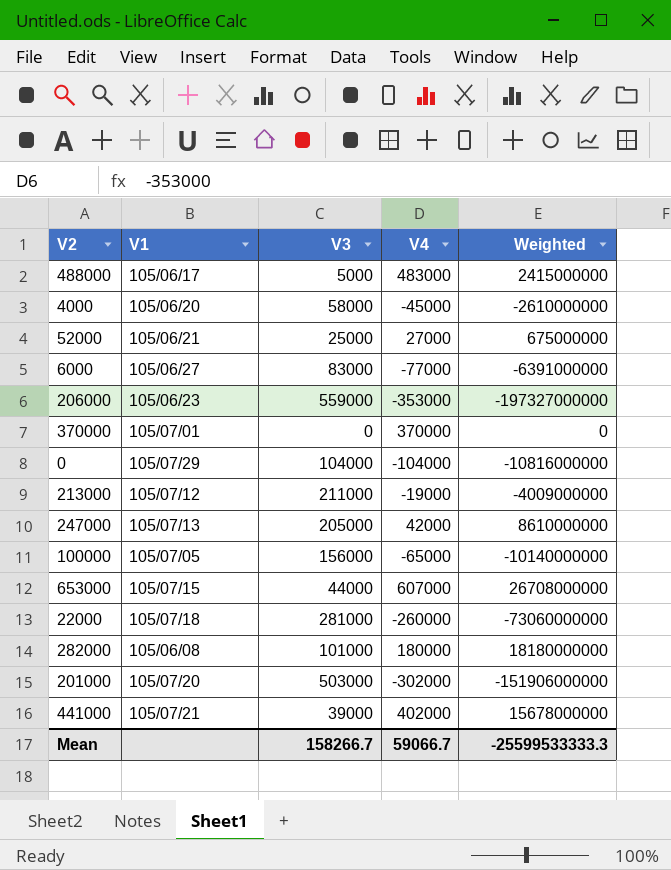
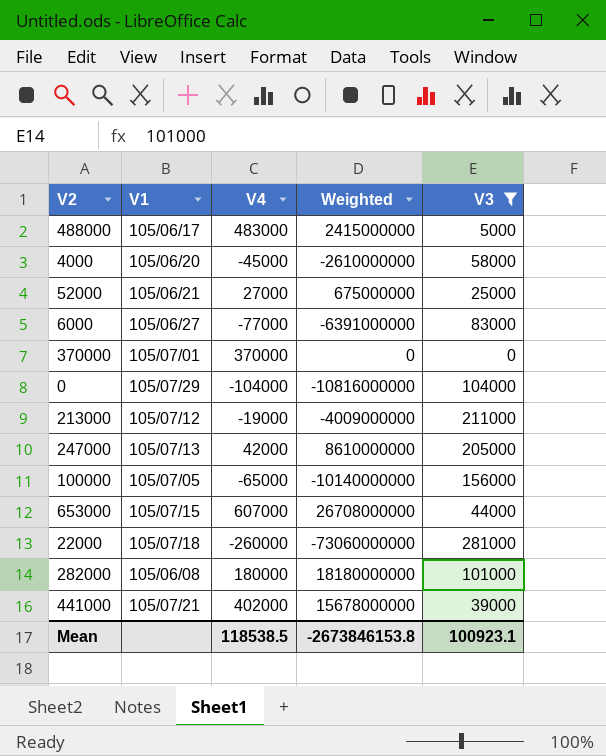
filter: none -> V3 <= 281000
column V3 | position: 3 -> 5
Mean | V4: 59066.7 -> 118538.5
Mean | Weighted: -25599533333.3 -> -2673846153.8
Mean | V3: 158266.7 -> 100923.1

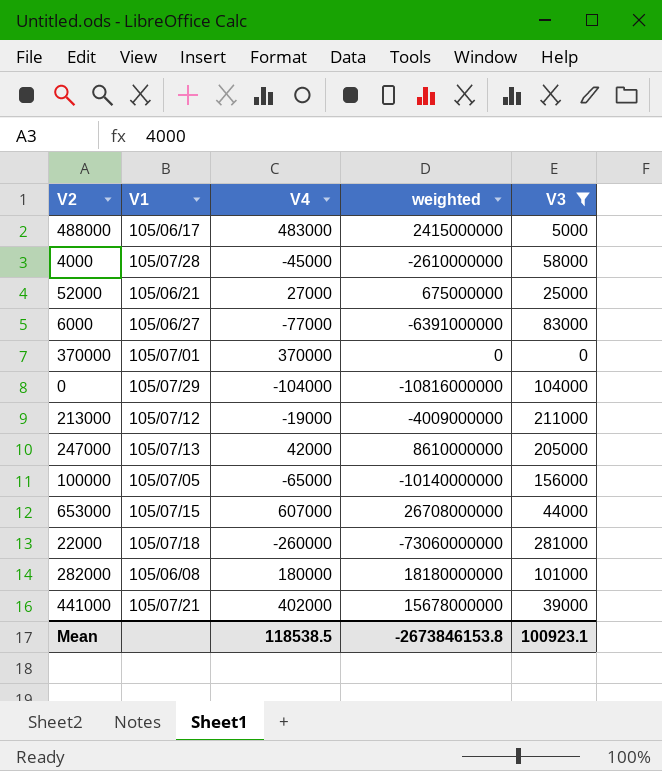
column name: Weighted -> weighted
4000 | V1: 105/06/20 -> 105/07/28

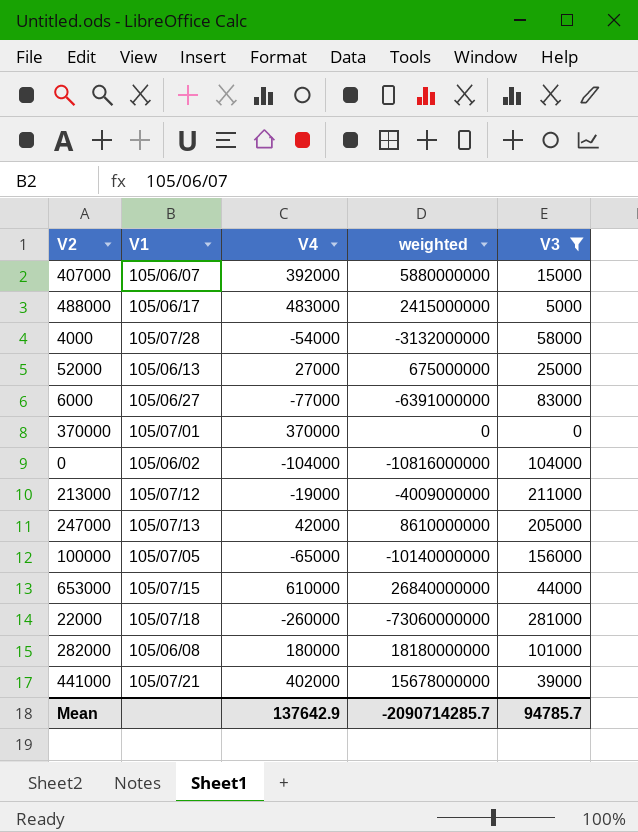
row 407000: none -> 105/06/07 | 392000 | 5880000000 | 15000
4000 | V4: -45000 -> -54000
4000 | weighted: -2610000000 -> -3132000000
52000 | V1: 105/06/21 -> 105/06/13
0 | V1: 105/07/29 -> 105/06/02
653000 | V4: 607000 -> 610000
653000 | weighted: 26708000000 -> 26840000000
Mean | V4: 118538.5 -> 137642.9
Mean | weighted: -2673846153.8 -> -2090714285.7
Mean | V3: 100923.1 -> 94785.7

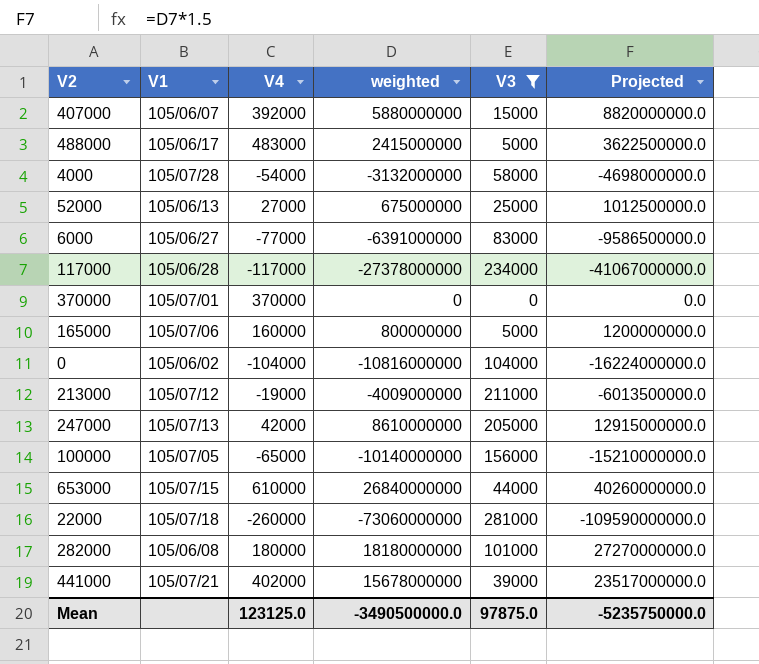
column Projected | formula: none -> [weighted] * 1.5
row 117000: none -> 105/06/28 | -117000 | -27378000000 | 234000 | -41067000000.0
row 165000: none -> 105/07/06 | 160000 | 800000000 | 5000 | 1200000000.0
Mean | V4: 137642.9 -> 123125.0
Mean | weighted: -2090714285.7 -> -3490500000.0
Mean | V3: 94785.7 -> 97875.0

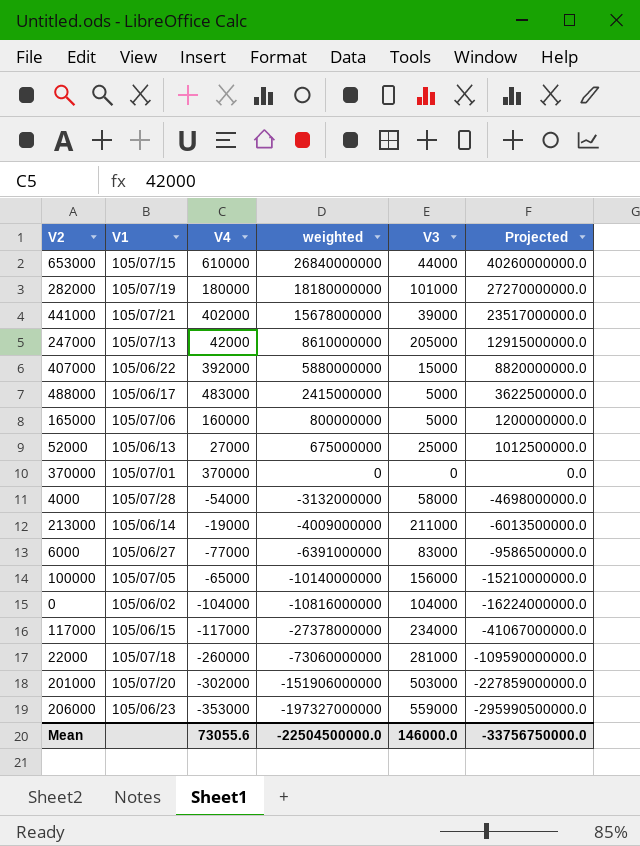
filter: V3 <= 281000 -> none
row order: none -> weighted descending
282000 | V1: 105/06/08 -> 105/07/19
407000 | V1: 105/06/07 -> 105/06/22
213000 | V1: 105/07/12 -> 105/06/14
117000 | V1: 105/06/28 -> 105/06/15
Mean | V4: 123125.0 -> 73055.6
Mean | weighted: -3490500000.0 -> -22504500000.0
Mean | V3: 97875.0 -> 146000.0
Mean | Projected: -5235750000.0 -> -33756750000.0

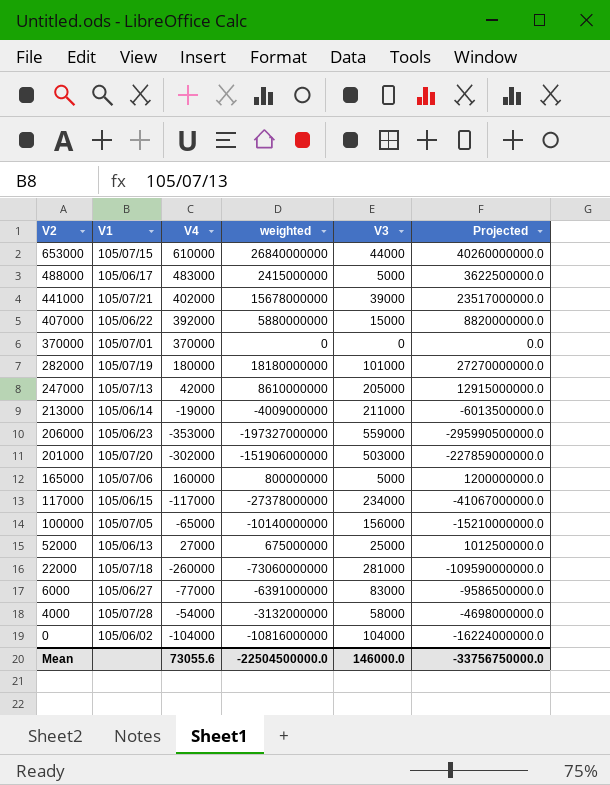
row order: weighted descending -> V2 descending

